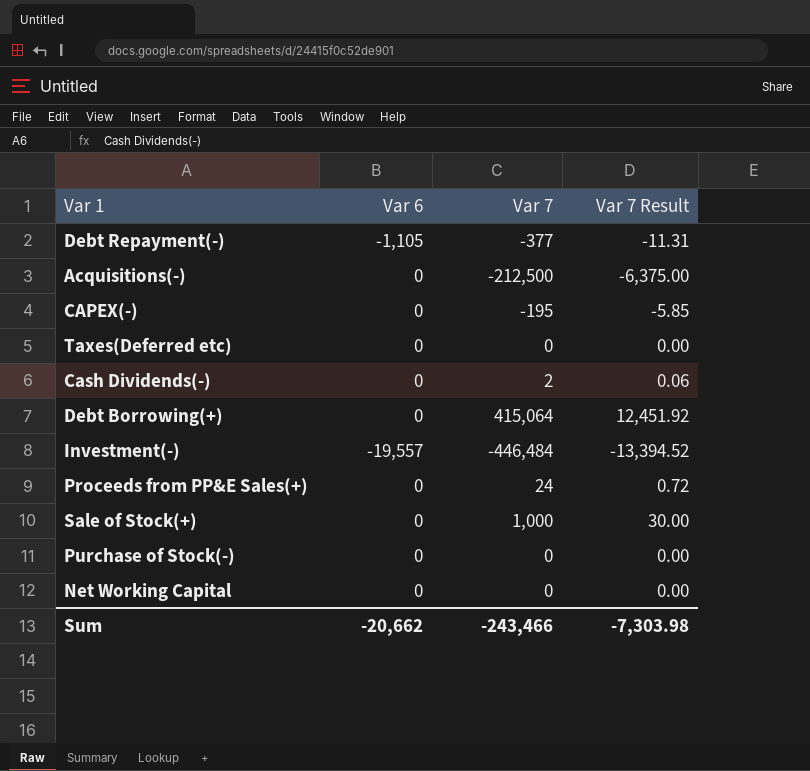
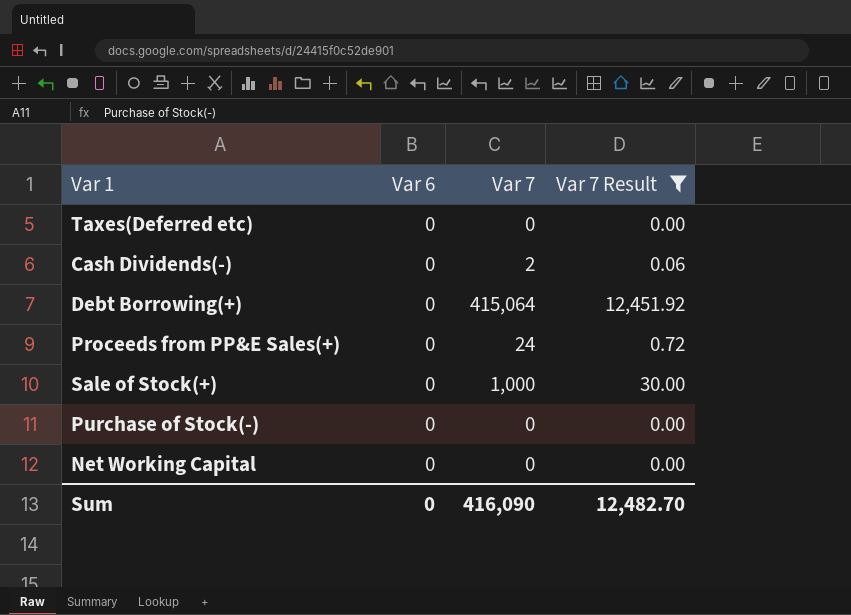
filter: none -> Var 7 Result >= 0.00
Sum | Var 6: -20,662 -> 0
Sum | Var 7: -243,466 -> 416,090
Sum | Var 7 Result: -7,303.98 -> 12,482.70

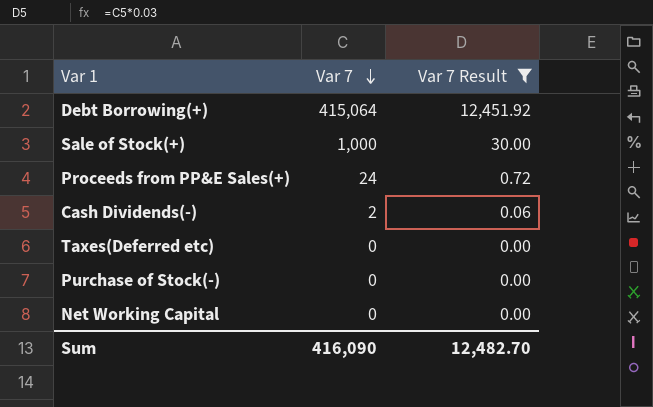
row order: none -> Var 7 descending
column Var 6 | position: 2 -> none

